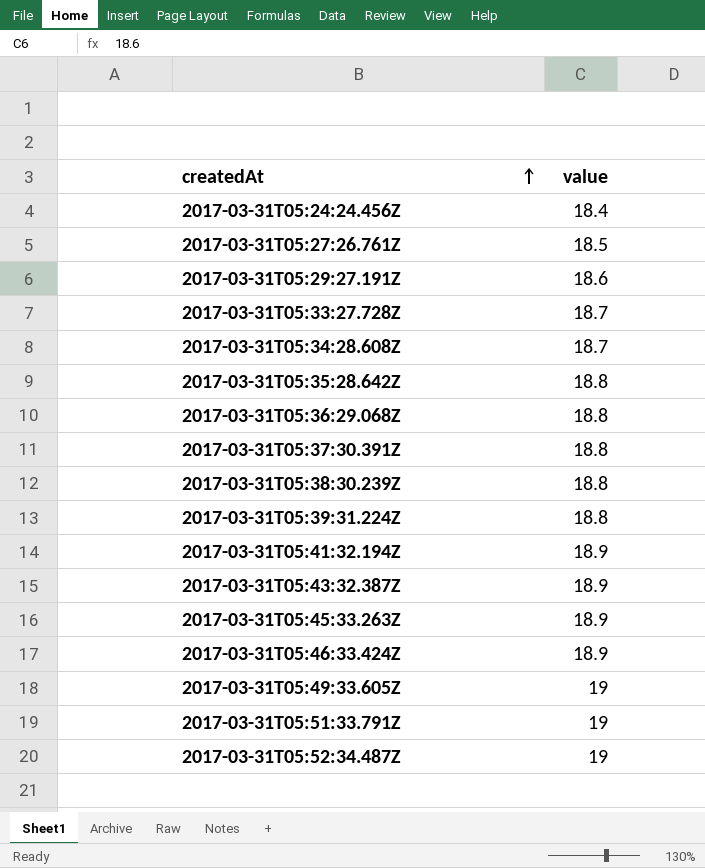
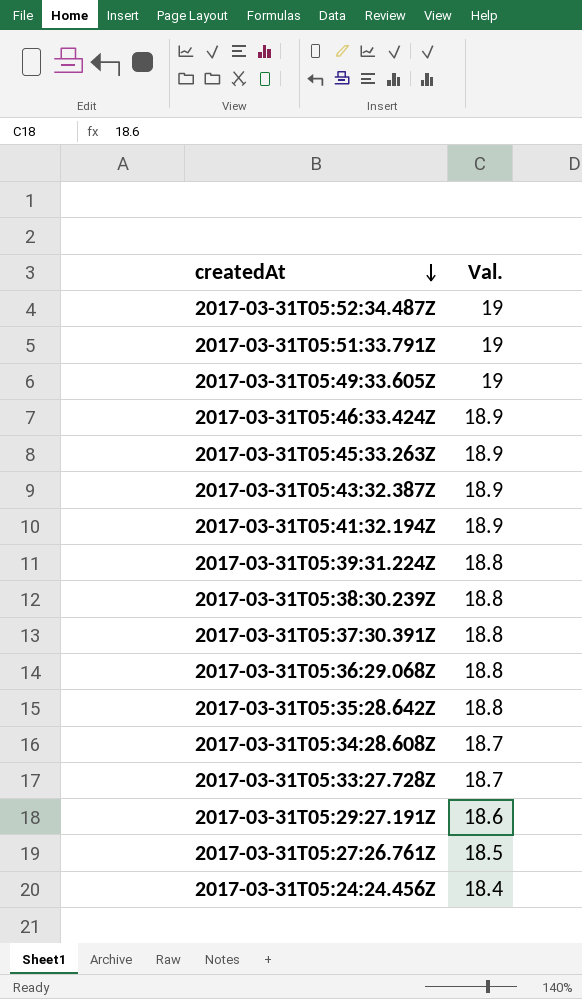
row order: createdAt ascending -> createdAt descending
column name: value -> Val.

